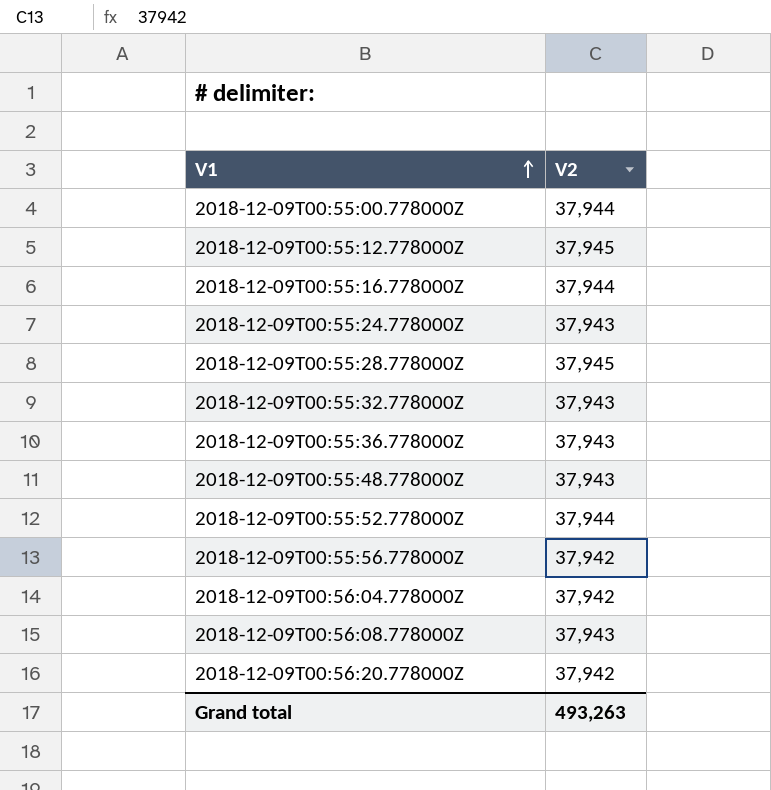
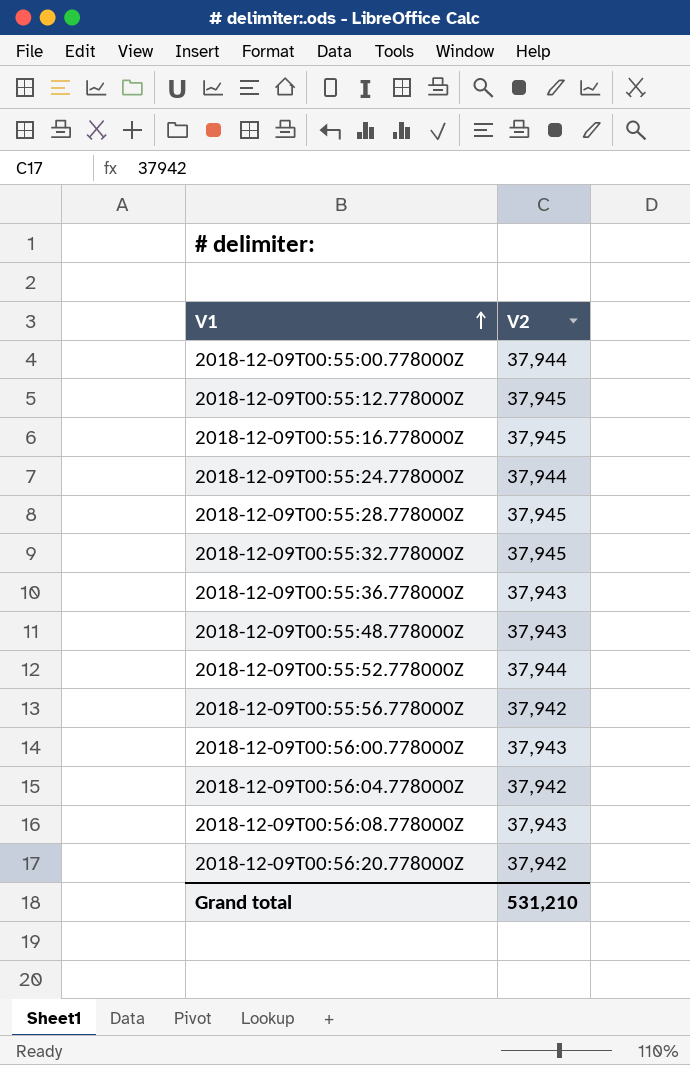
2018-12-09T00:55:16.778000Z | V2: 37,944 -> 37,945
2018-12-09T00:55:24.778000Z | V2: 37,943 -> 37,944
2018-12-09T00:55:32.778000Z | V2: 37,943 -> 37,945
row 2018-12-09T00:56:00.778000Z: none -> 37,943
Grand total | V2: 493,263 -> 531,210

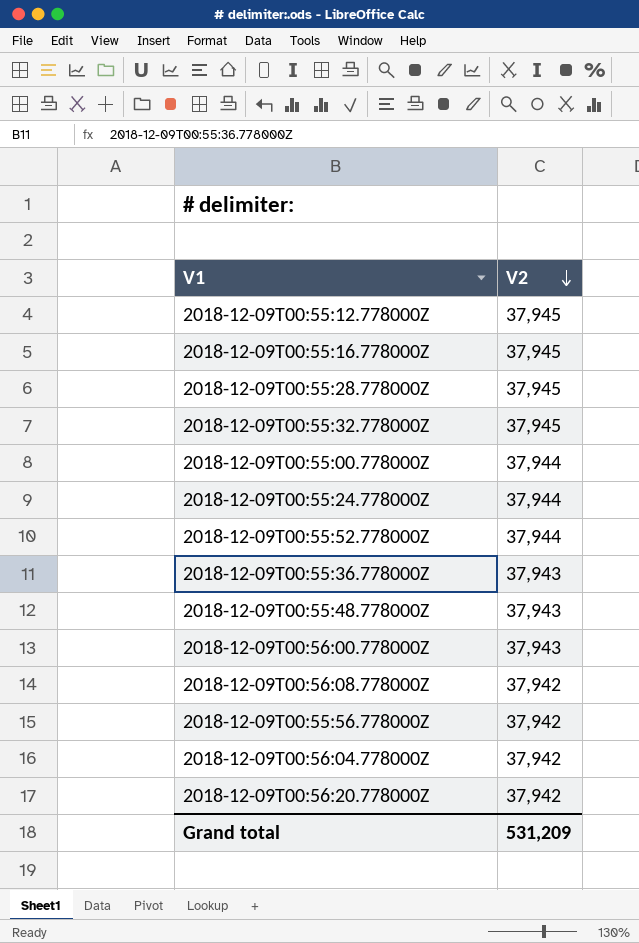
row order: V1 ascending -> V2 descending
2018-12-09T00:56:08.778000Z | V2: 37,943 -> 37,942
Grand total | V2: 531,210 -> 531,209

